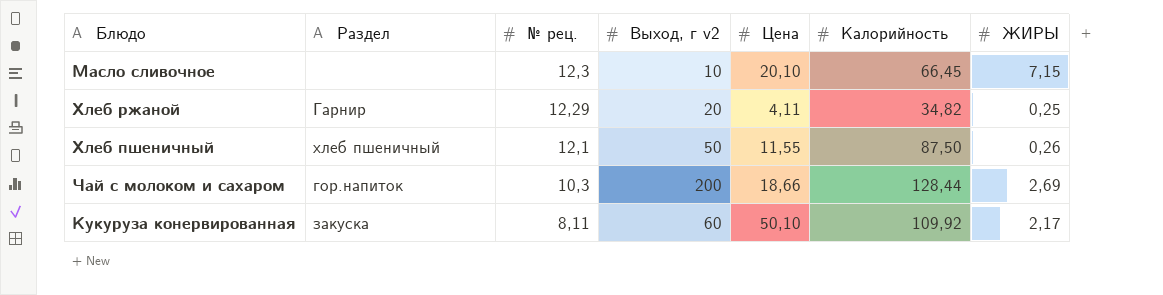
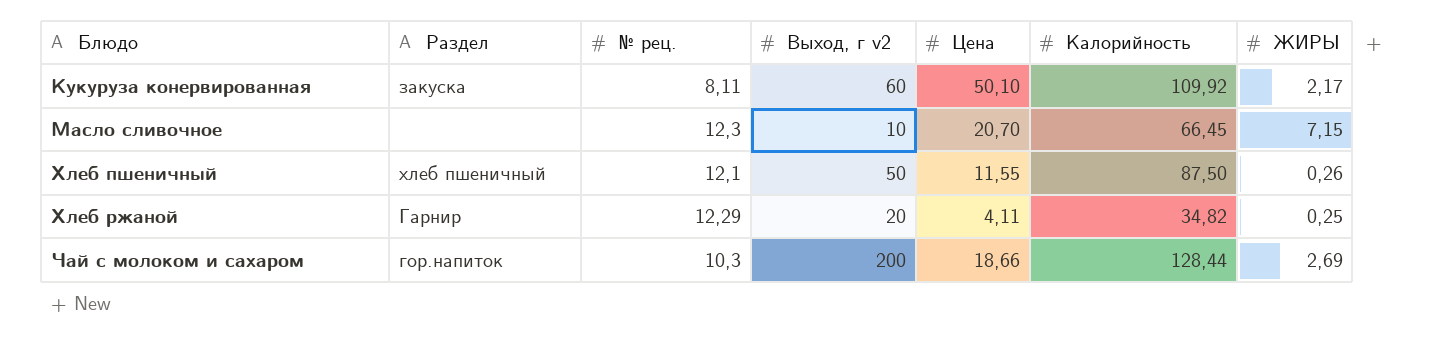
row order: № рец. descending -> Блюдо ascending
Масло сливочное | Цена: 20,10 -> 20,70

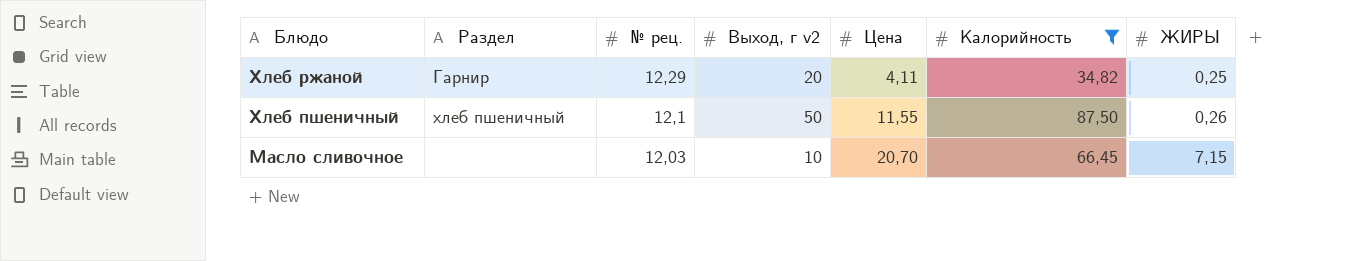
filter: none -> Калорийность <= 87,50
row order: Блюдо ascending -> Блюдо descending
Масло сливочное | № рец.: 12,3 -> 12,03

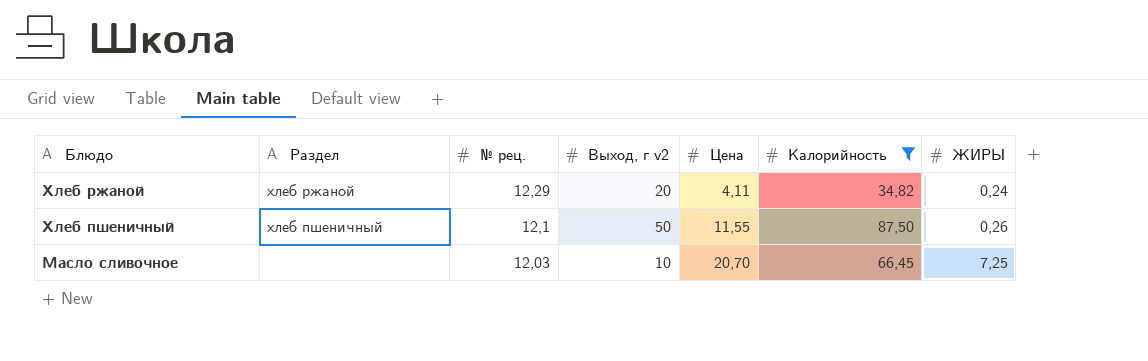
Хлеб ржаной | Раздел: Гарнир -> хлеб ржаной
Хлеб ржаной | ЖИРЫ: 0,25 -> 0,24
Масло сливочное | ЖИРЫ: 7,15 -> 7,25

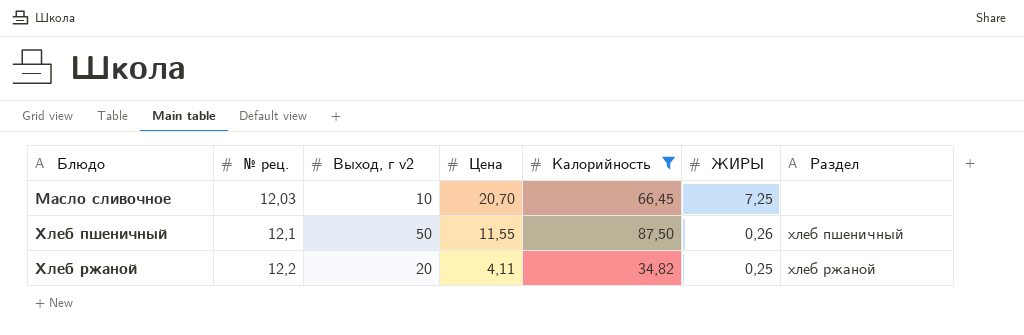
row order: Блюдо descending -> Блюдо ascending
column Раздел | position: 2 -> 7
Хлеб ржаной | № рец.: 12,29 -> 12,2
Хлеб ржаной | ЖИРЫ: 0,24 -> 0,25

